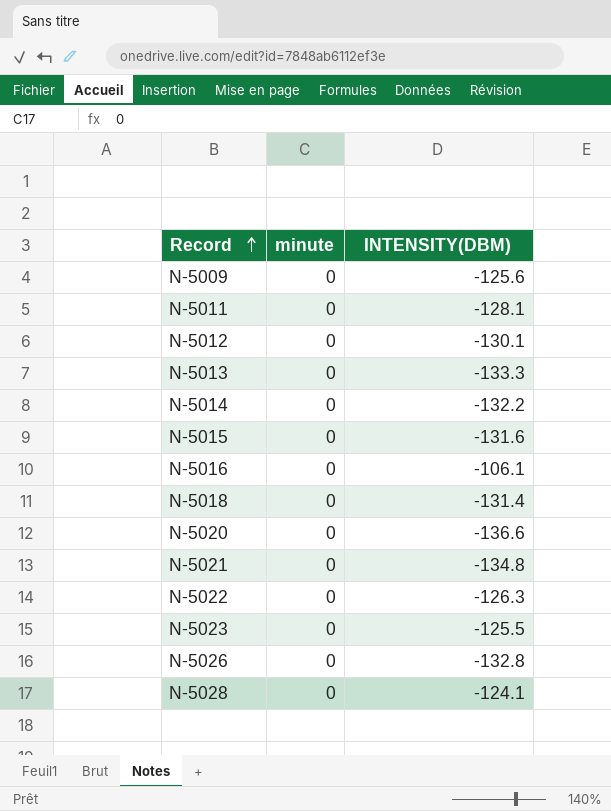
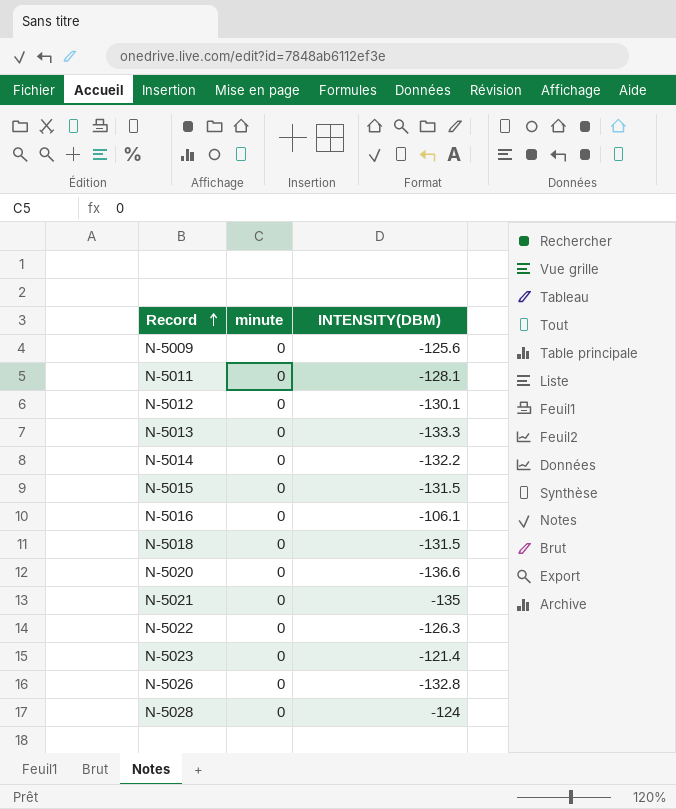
N-5015 | INTENSITY(DBM): -131.6 -> -131.5
N-5018 | INTENSITY(DBM): -131.4 -> -131.5
N-5021 | INTENSITY(DBM): -134.8 -> -135
N-5023 | INTENSITY(DBM): -125.5 -> -121.4
N-5028 | INTENSITY(DBM): -124.1 -> -124

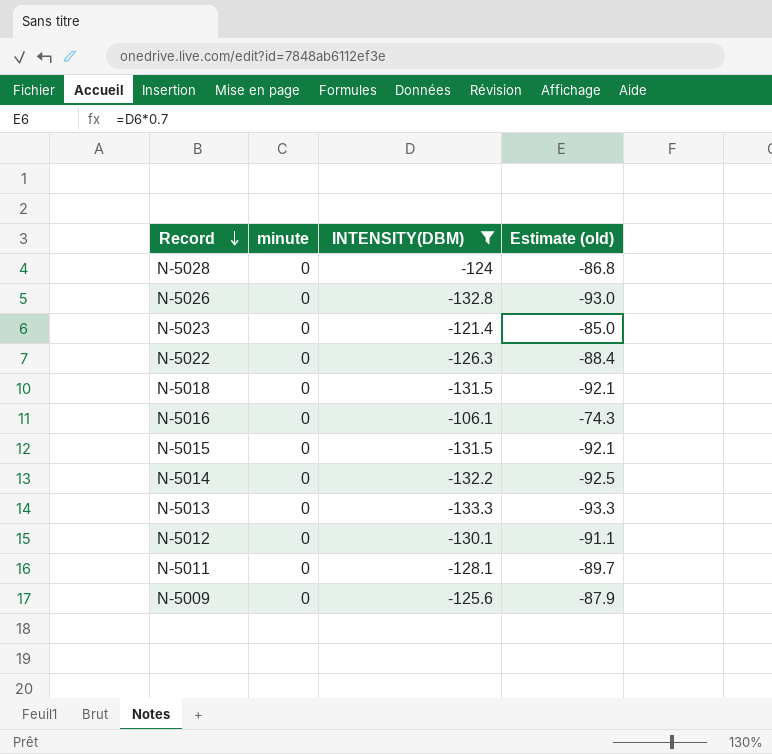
filter: none -> INTENSITY(DBM) >= -133.3
row order: Record ascending -> Record descending
column Estimate (old) | formula: none -> [INTENSITY(DBM)] * 0.7

